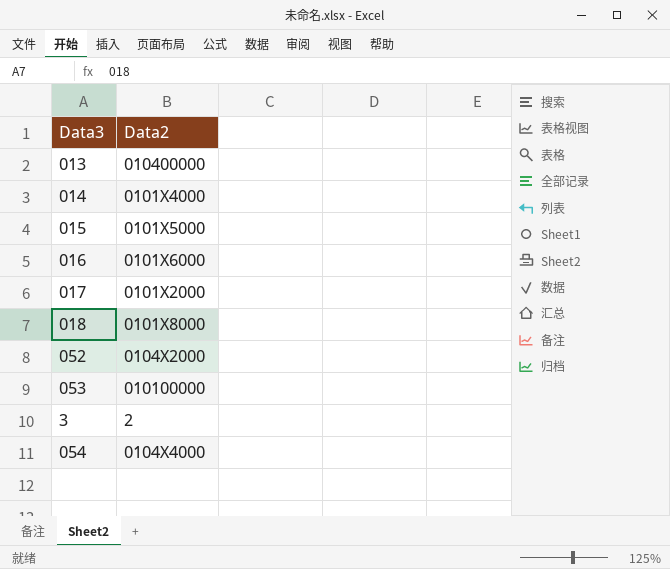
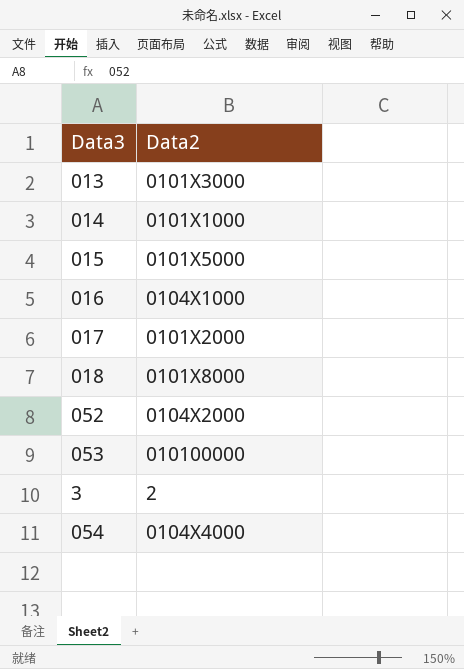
013 | Data2: 010400000 -> 0101Х3000
014 | Data2: 0101Х4000 -> 0101Х1000
016 | Data2: 0101Х6000 -> 0104Х1000

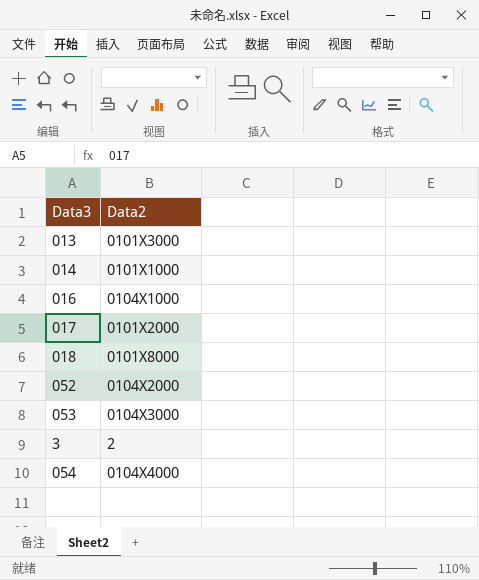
row 015: 0101Х5000 -> none
053 | Data2: 010100000 -> 0104Х3000

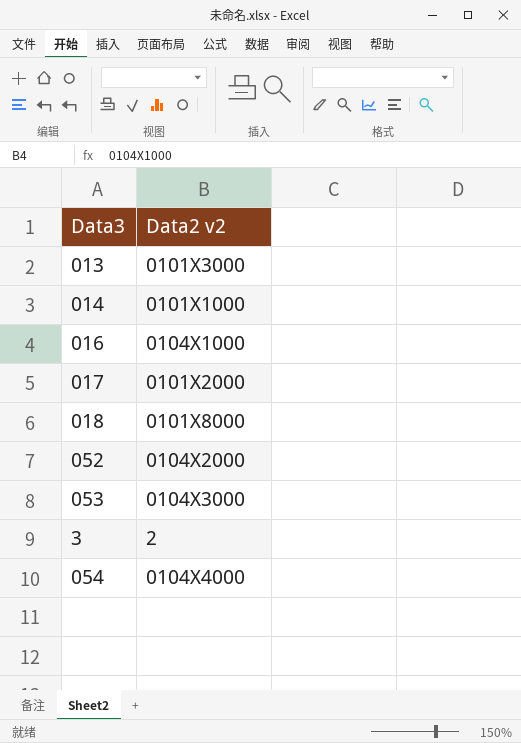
column name: Data2 -> Data2 v2

